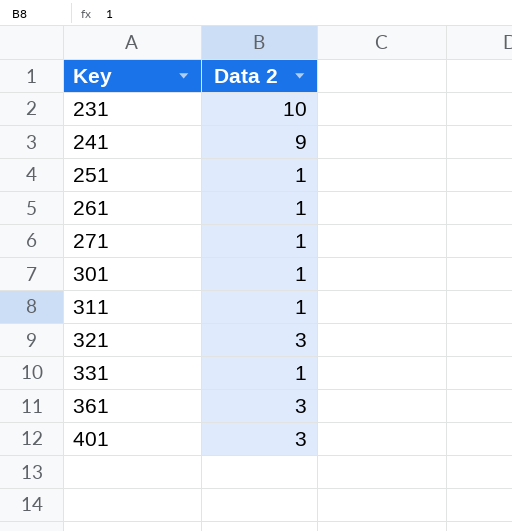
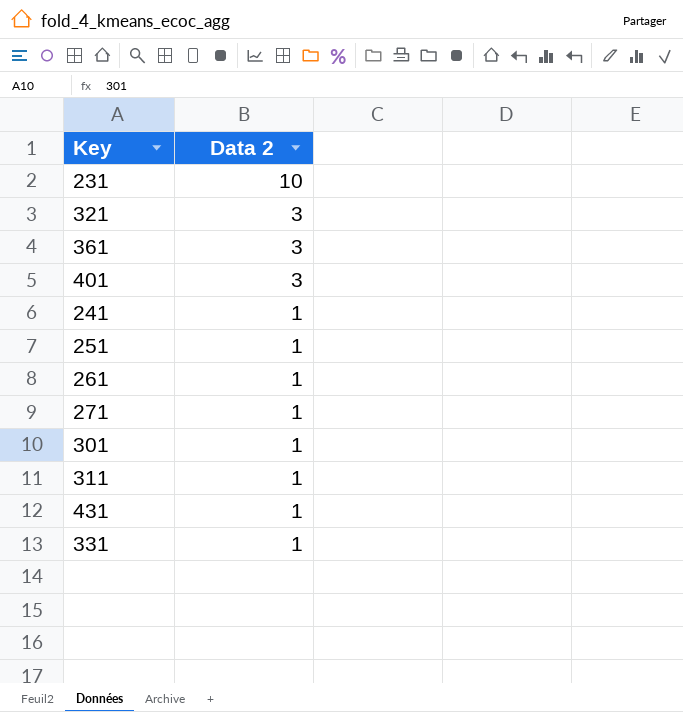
row order: Key ascending -> Data 2 descending
241 | Data 2: 9 -> 1
row 431: none -> 1

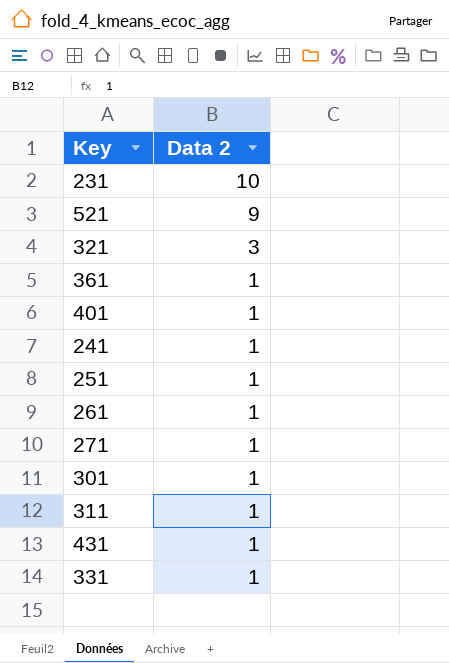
row 521: none -> 9
361 | Data 2: 3 -> 1
401 | Data 2: 3 -> 1

